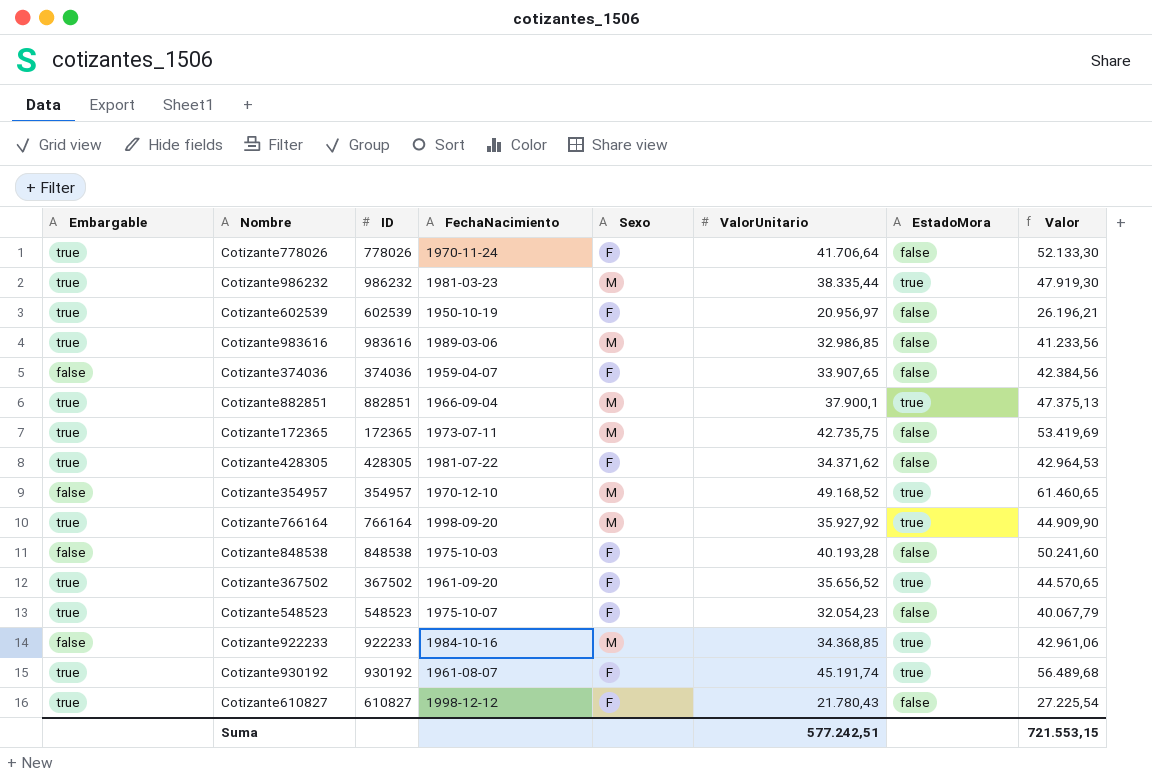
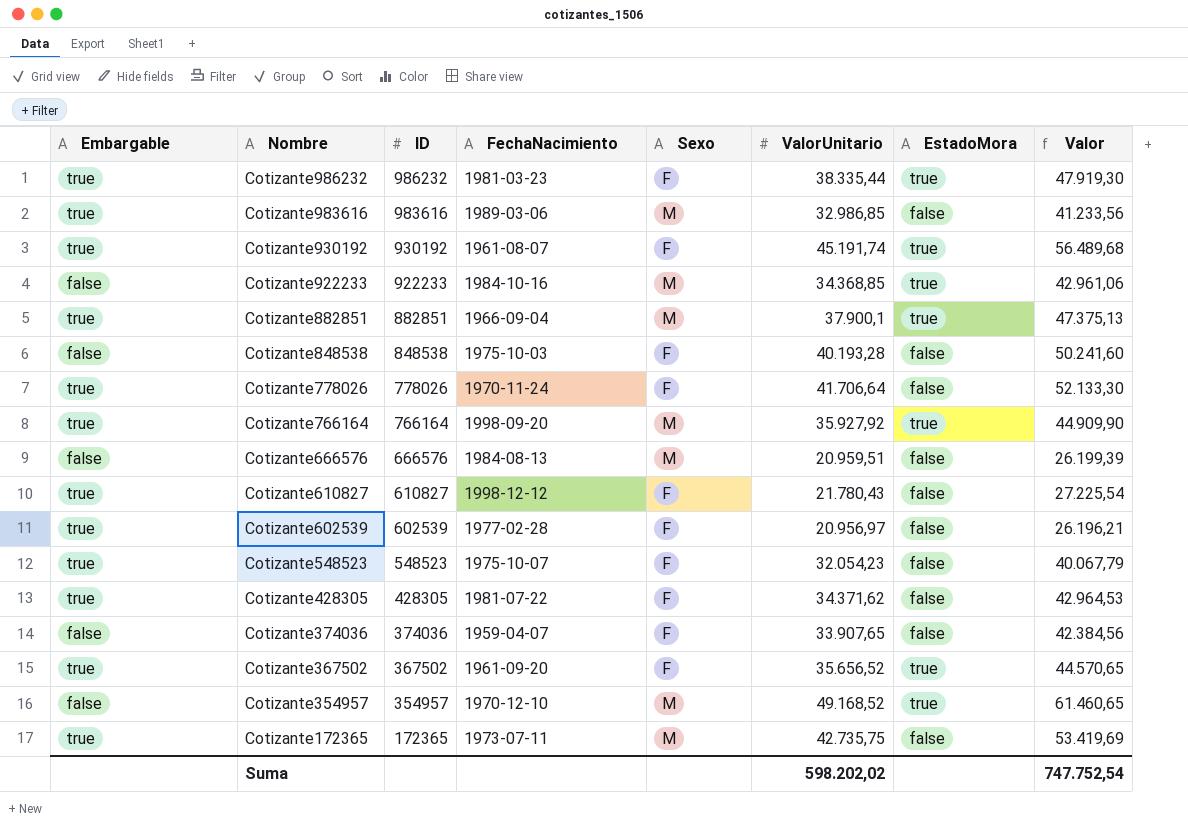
row order: none -> Nombre descending
Cotizante986232 | Sexo: M -> F
row Cotizante666576: none -> false | 666576 | 1984-08-13 | M | 20.959,51 | false | 26.199,39
Cotizante602539 | FechaNacimiento: 1950-10-19 -> 1977-02-28
Suma | ValorUnitario: 577.242,51 -> 598.202,02
Suma | Valor: 721.553,15 -> 747.752,54

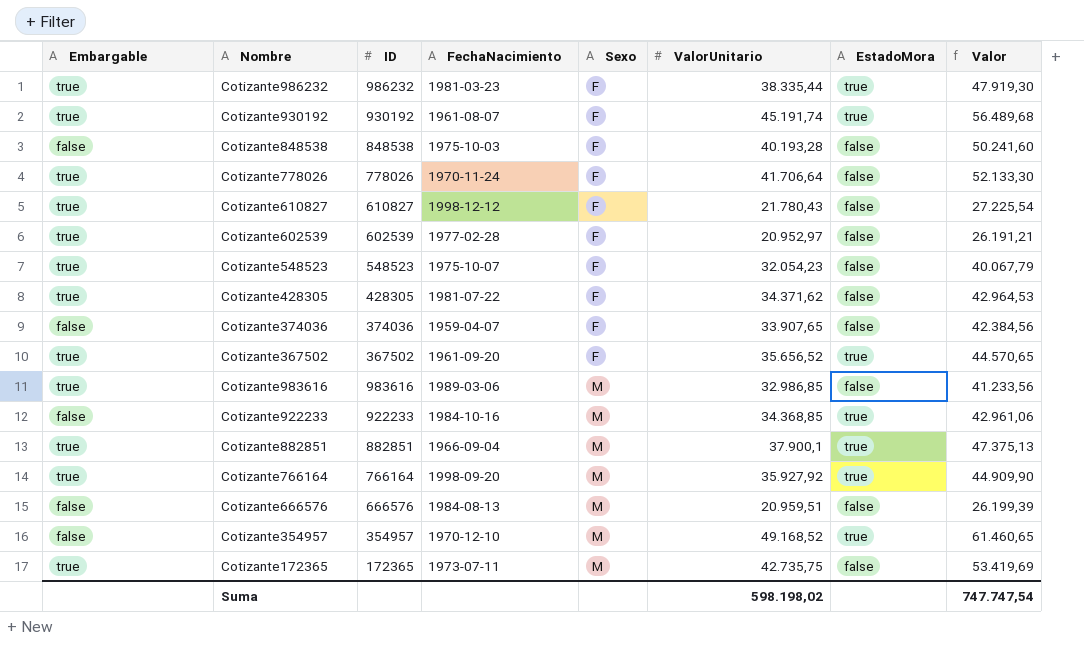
row order: Nombre descending -> Sexo ascending
Cotizante602539 | ValorUnitario: 20.956,97 -> 20.952,97
Cotizante602539 | Valor: 26.196,21 -> 26.191,21
Suma | ValorUnitario: 598.202,02 -> 598.198,02
Suma | Valor: 747.752,54 -> 747.747,54

